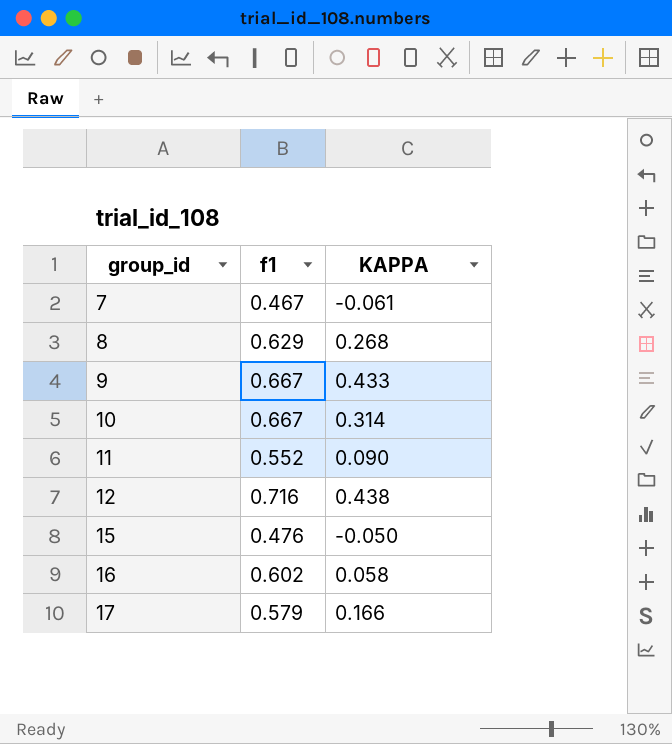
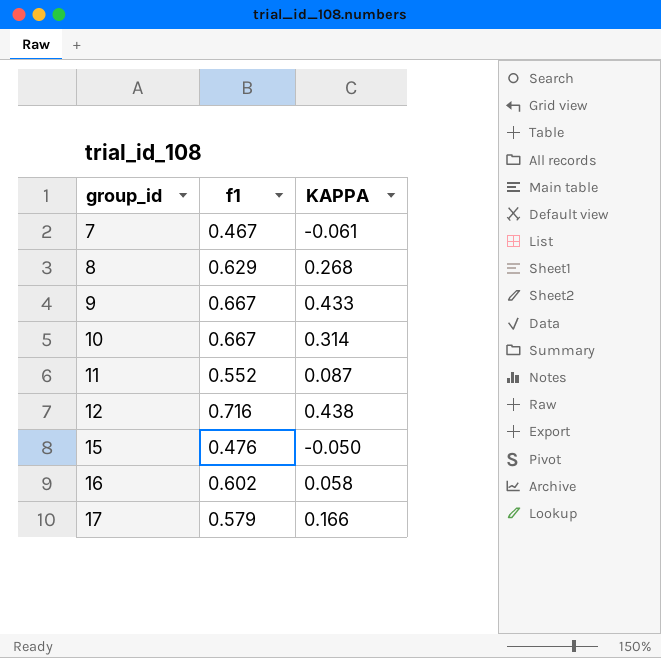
11 | KAPPA: 0.090 -> 0.087

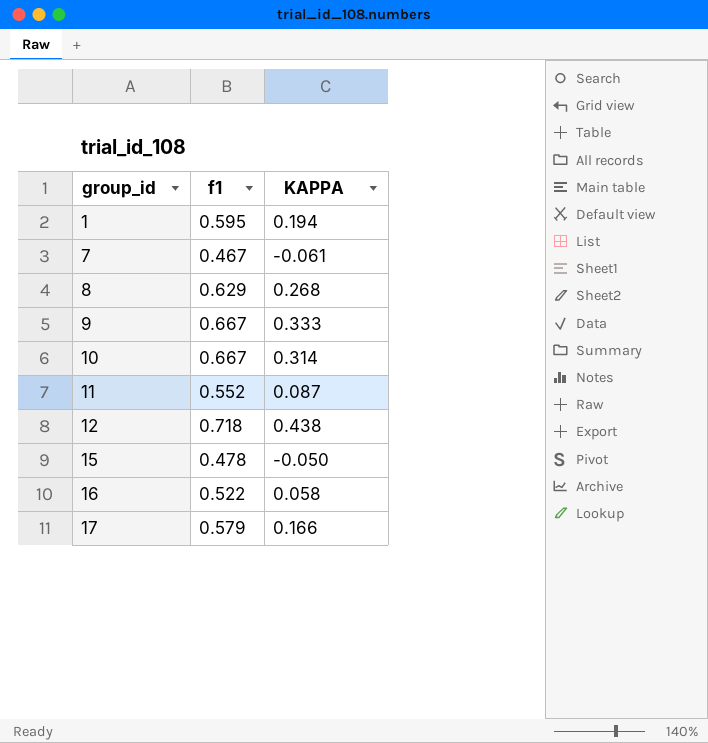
row 1: none -> 0.595 | 0.194
9 | KAPPA: 0.433 -> 0.333
12 | f1: 0.716 -> 0.718
15 | f1: 0.476 -> 0.478
16 | f1: 0.602 -> 0.522

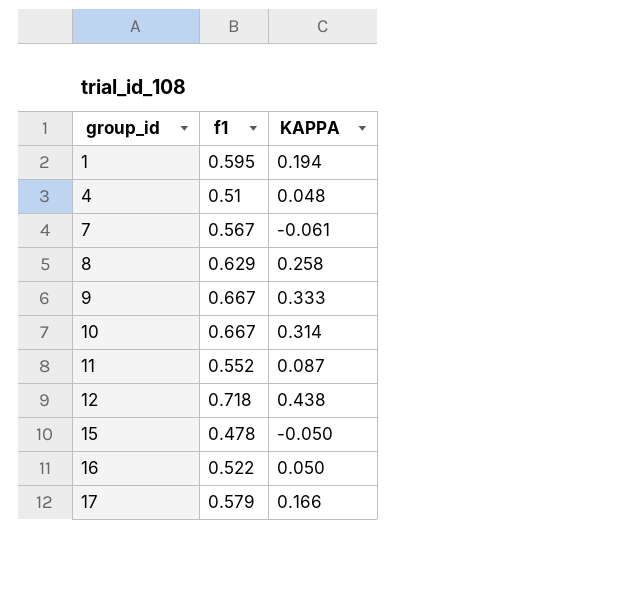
row 4: none -> 0.51 | 0.048
7 | f1: 0.467 -> 0.567
8 | KAPPA: 0.268 -> 0.258
16 | KAPPA: 0.058 -> 0.050

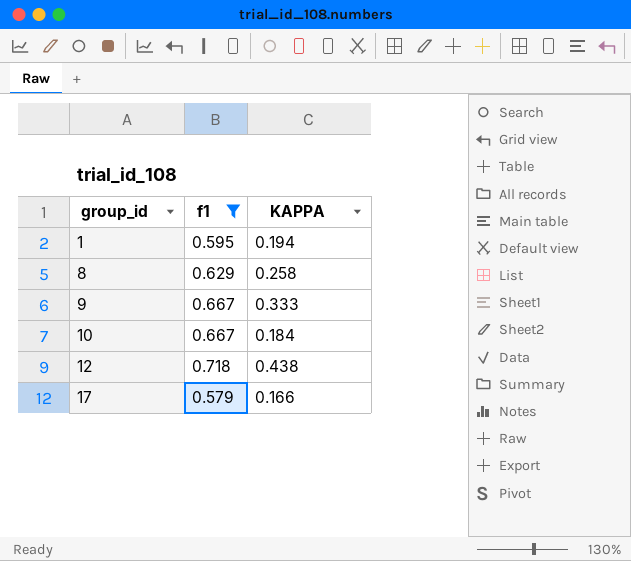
filter: none -> f1 >= 0.579
10 | KAPPA: 0.314 -> 0.184

